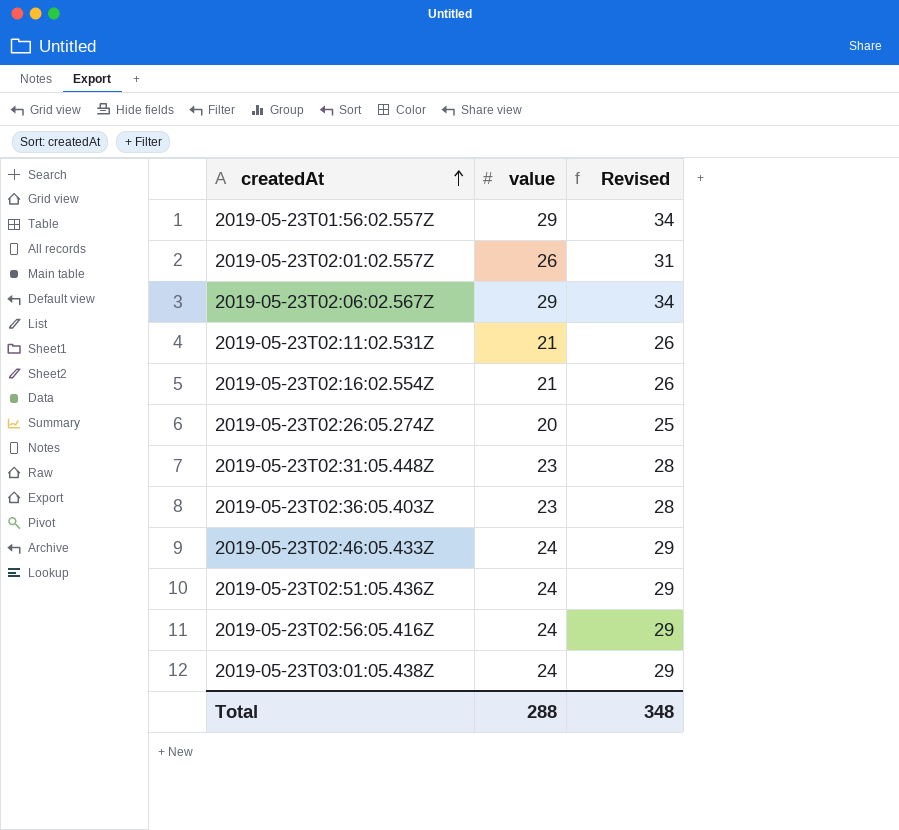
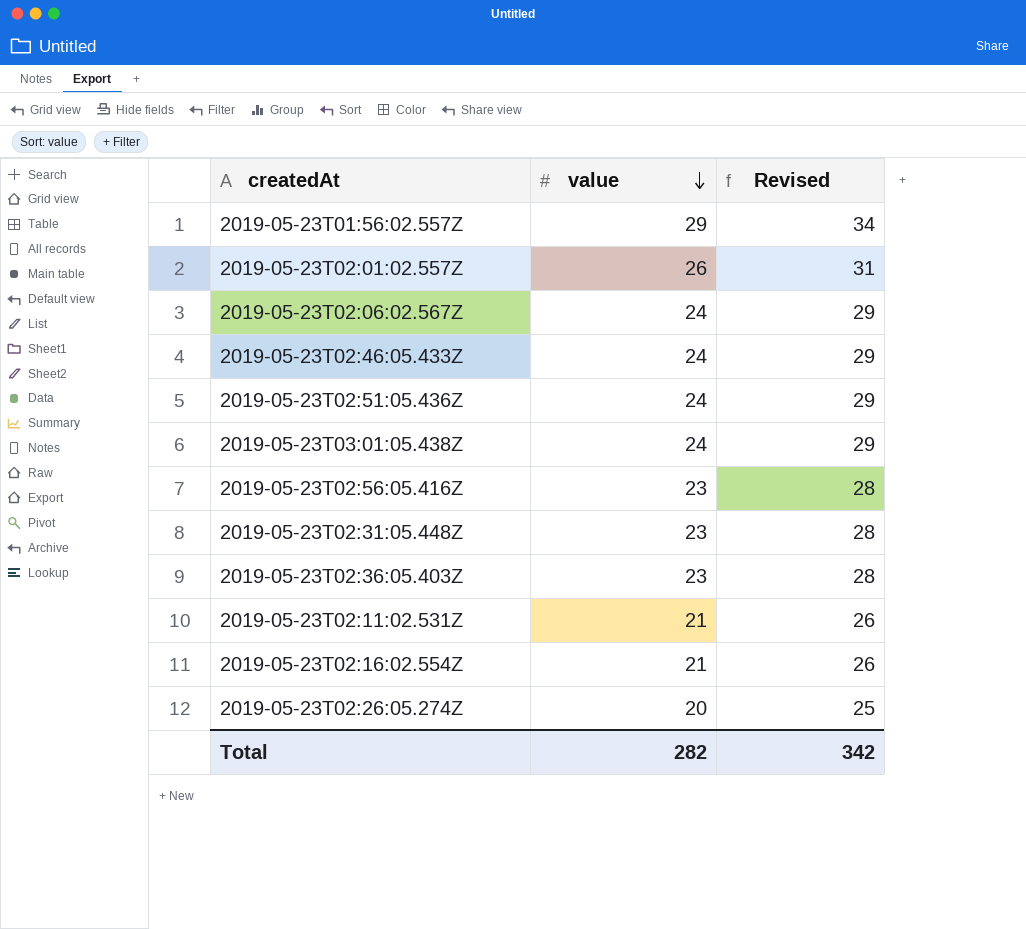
row order: createdAt ascending -> value descending
2019-05-23T02:06:02.567Z | value: 29 -> 24
2019-05-23T02:06:02.567Z | Revised: 34 -> 29
2019-05-23T02:56:05.416Z | value: 24 -> 23
2019-05-23T02:56:05.416Z | Revised: 29 -> 28
Total | value: 288 -> 282
Total | Revised: 348 -> 342

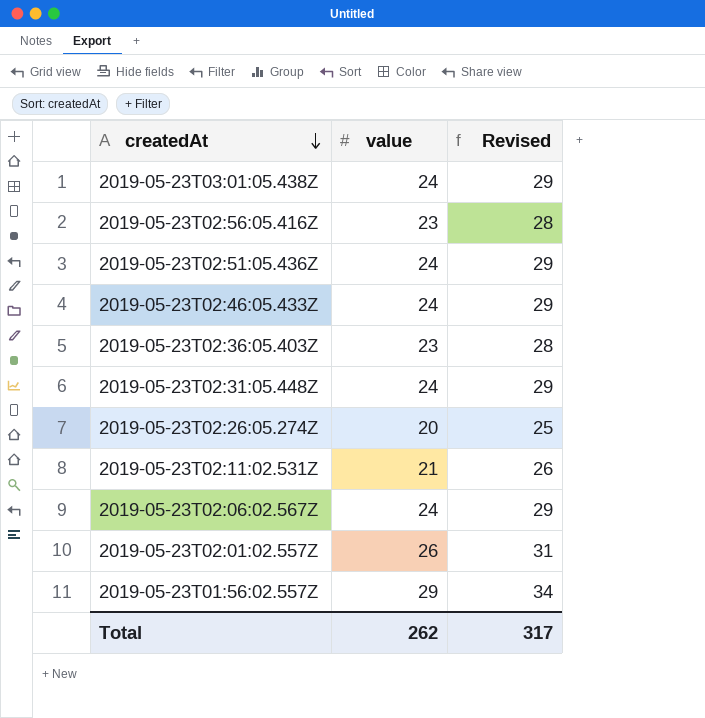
row order: value descending -> createdAt descending
row 2019-05-23T02:16:02.554Z: 21 | 26 -> none
2019-05-23T02:31:05.448Z | value: 23 -> 24
2019-05-23T02:31:05.448Z | Revised: 28 -> 29
Total | value: 282 -> 262
Total | Revised: 342 -> 317

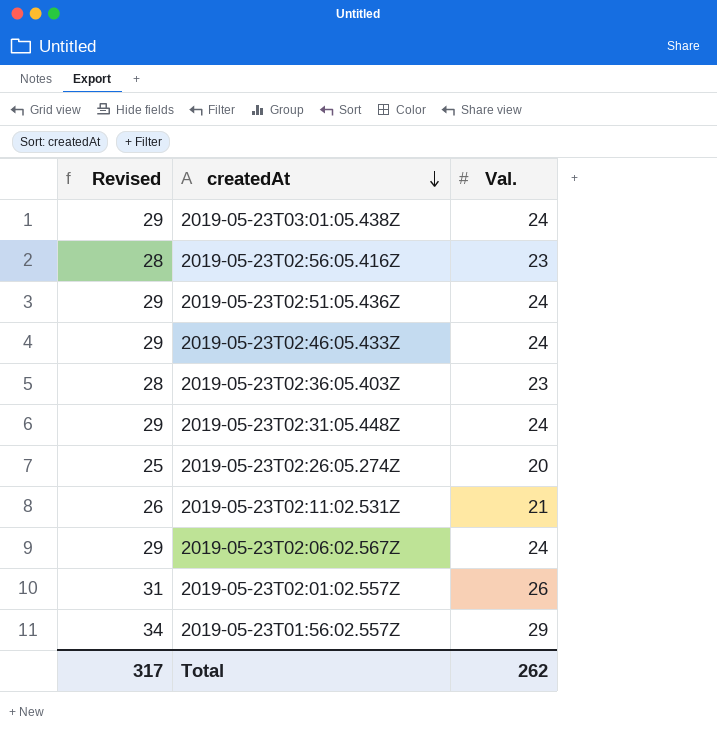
column Revised | position: 3 -> 1
column name: value -> Val.

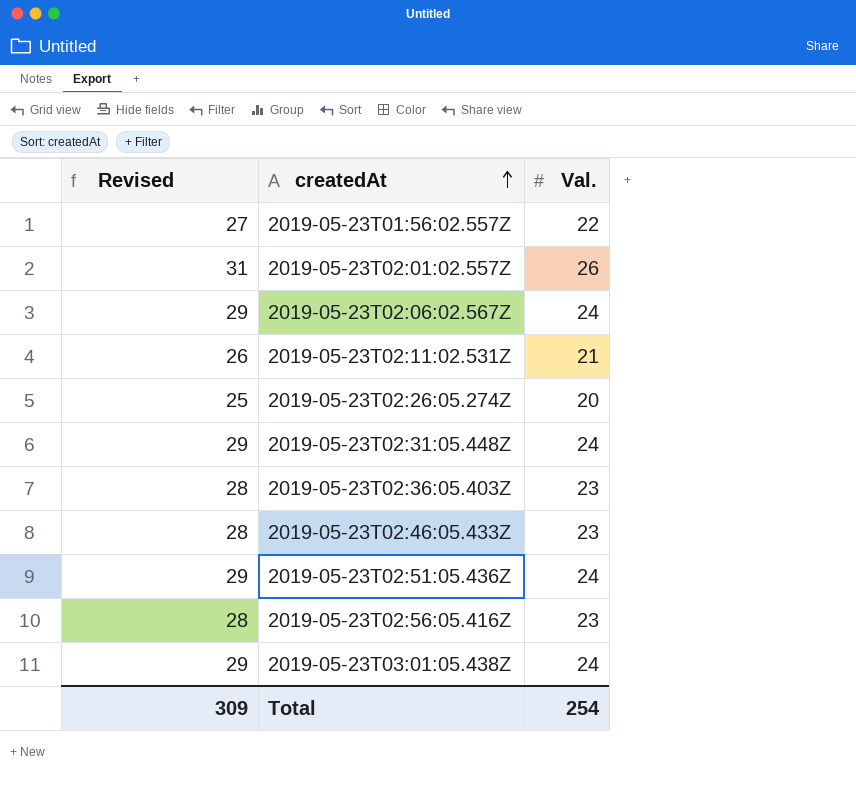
row order: createdAt descending -> createdAt ascending
2019-05-23T01:56:02.557Z | Revised: 34 -> 27
2019-05-23T01:56:02.557Z | Val.: 29 -> 22
2019-05-23T02:46:05.433Z | Revised: 29 -> 28
2019-05-23T02:46:05.433Z | Val.: 24 -> 23
Total | Revised: 317 -> 309
Total | Val.: 262 -> 254

